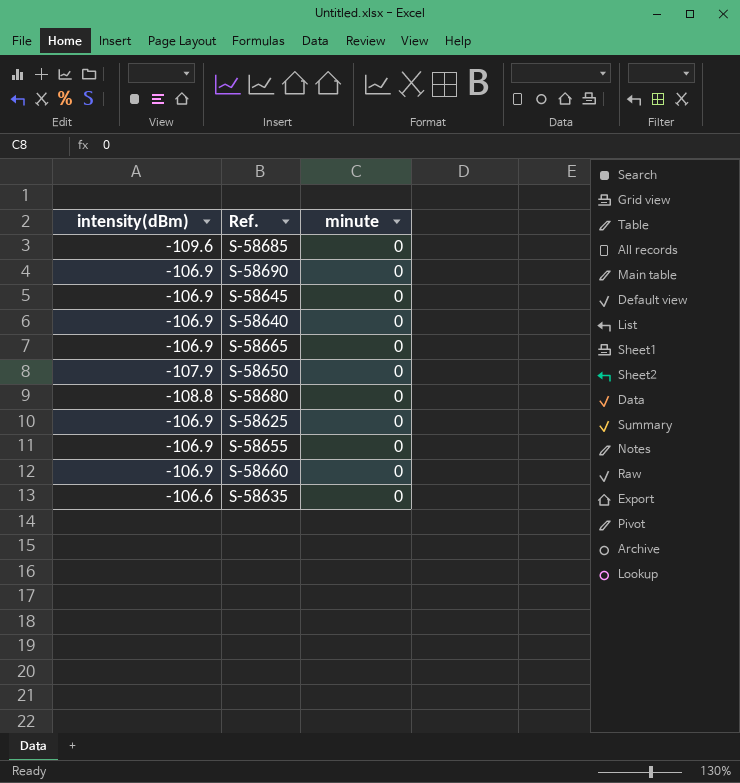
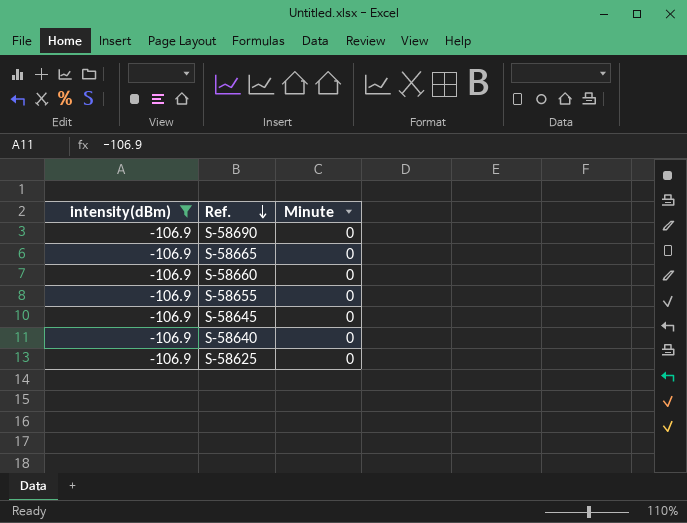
filter: none -> intensity(dBm) = -106.9
row order: none -> Ref. descending
column name: minute -> Minute

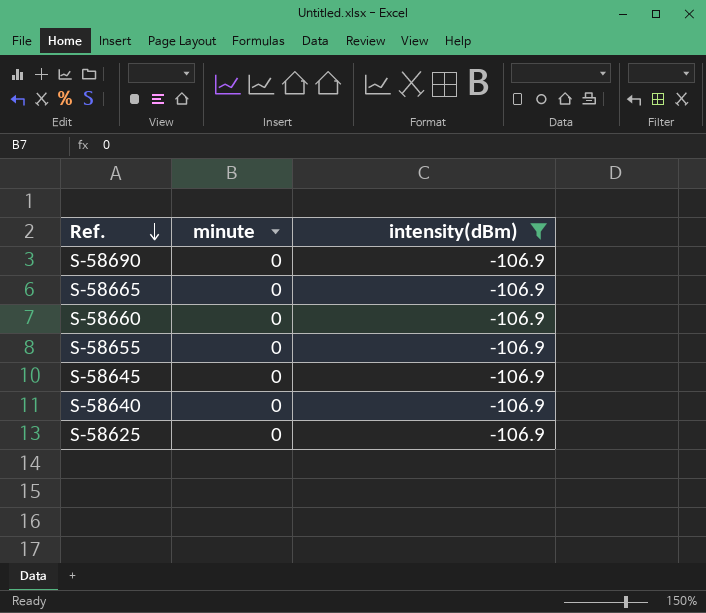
column name: Minute -> minute
column intensity(dBm) | position: 1 -> 3

